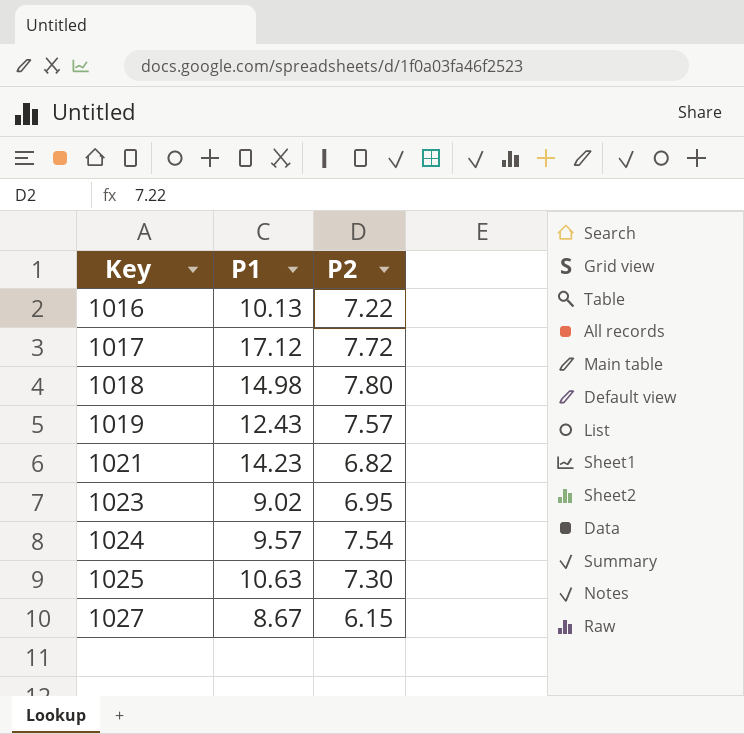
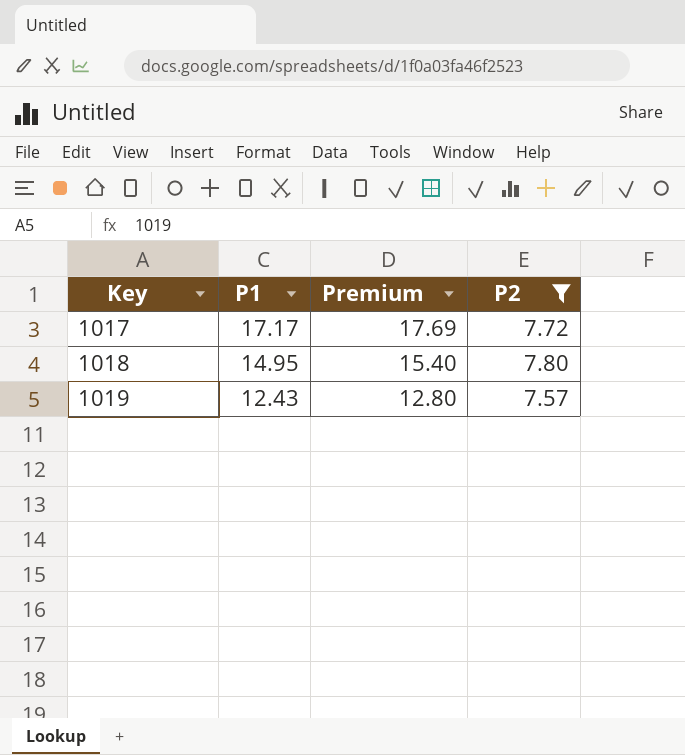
filter: none -> P2 >= 7.57
column Premium | formula: none -> [P1] * 1.03
1017 | P1: 17.12 -> 17.17
1018 | P1: 14.98 -> 14.95

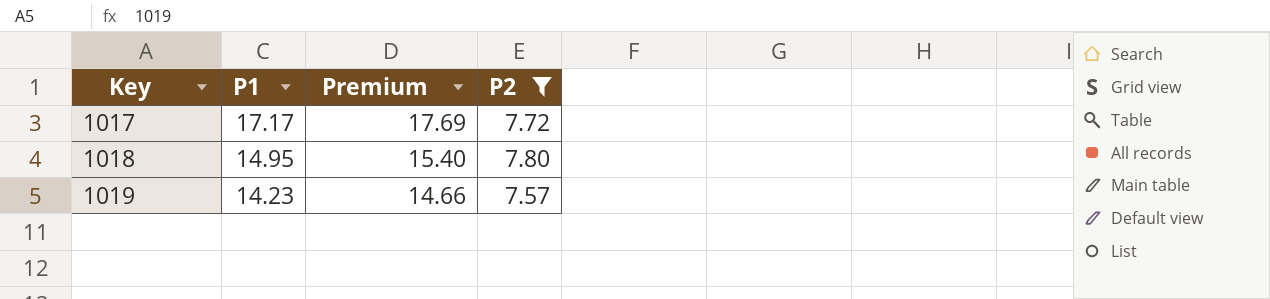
1019 | P1: 12.43 -> 14.23
1019 | Premium: 12.80 -> 14.66

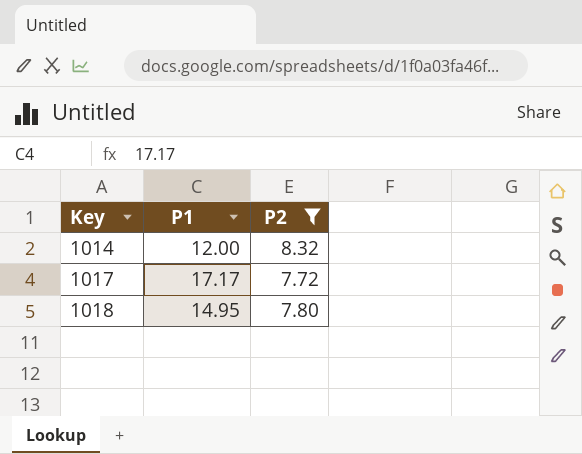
column Premium | formula: [P1] * 1.03 -> none
row 1019: 14.23 | 14.66 | 7.57 -> none
row 1014: none -> 12.00 | 8.32

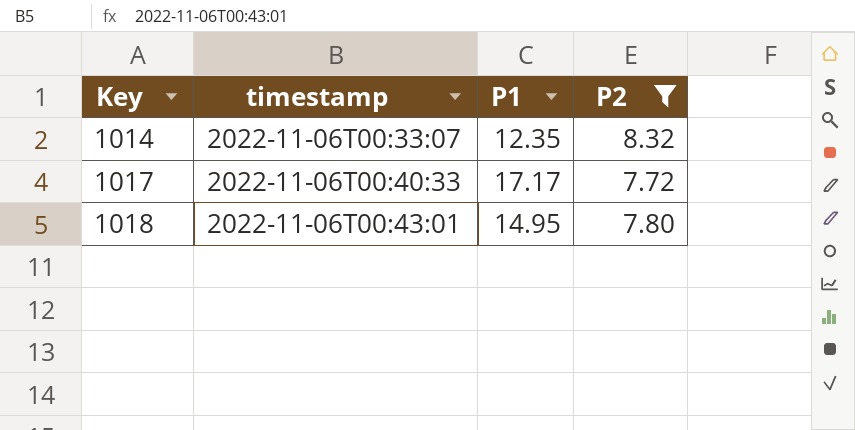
column timestamp | position: none -> 2
1014 | P1: 12.00 -> 12.35

